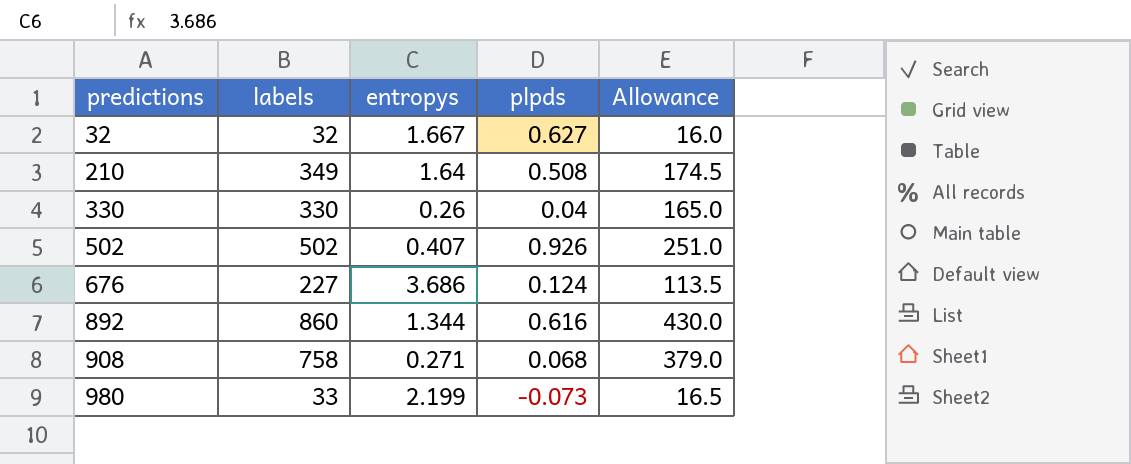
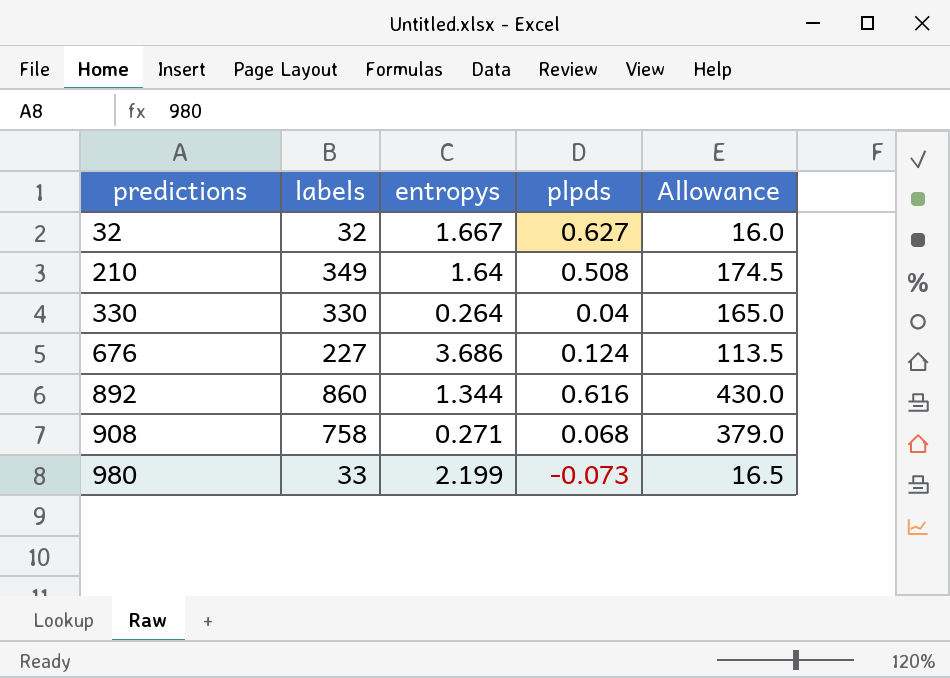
row 502: 502 | 0.407 | 0.926 | 251.0 -> none
330 | entropys: 0.26 -> 0.264

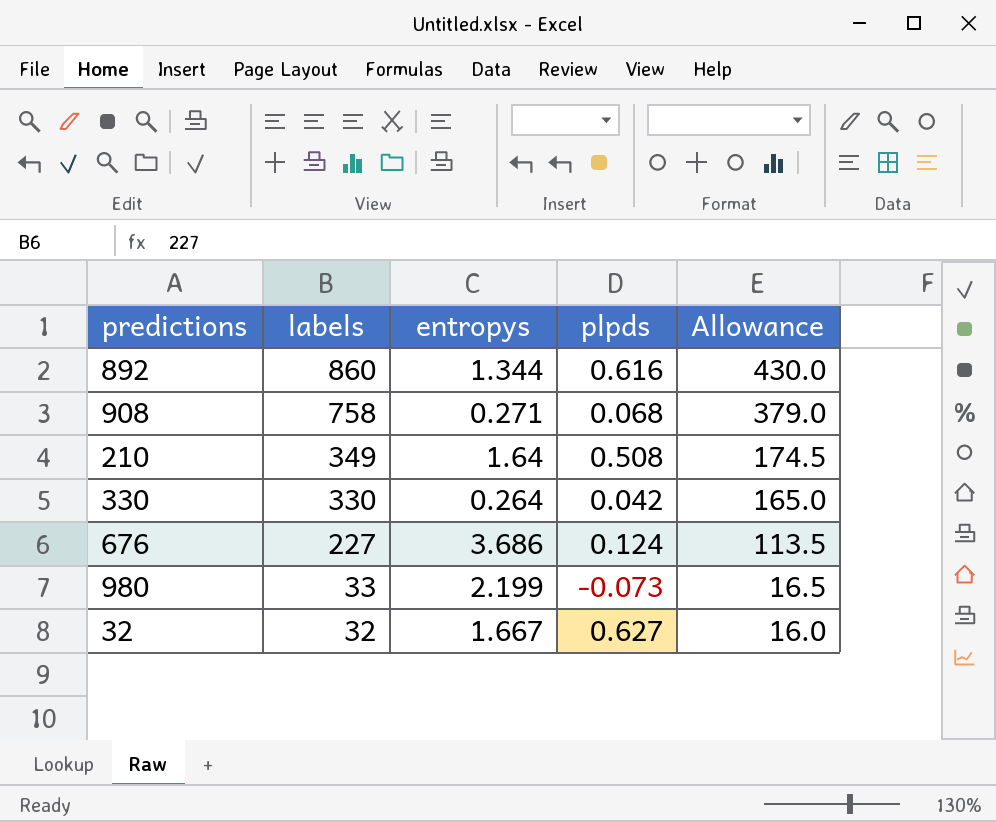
row order: predictions ascending -> labels descending
330 | plpds: 0.04 -> 0.042

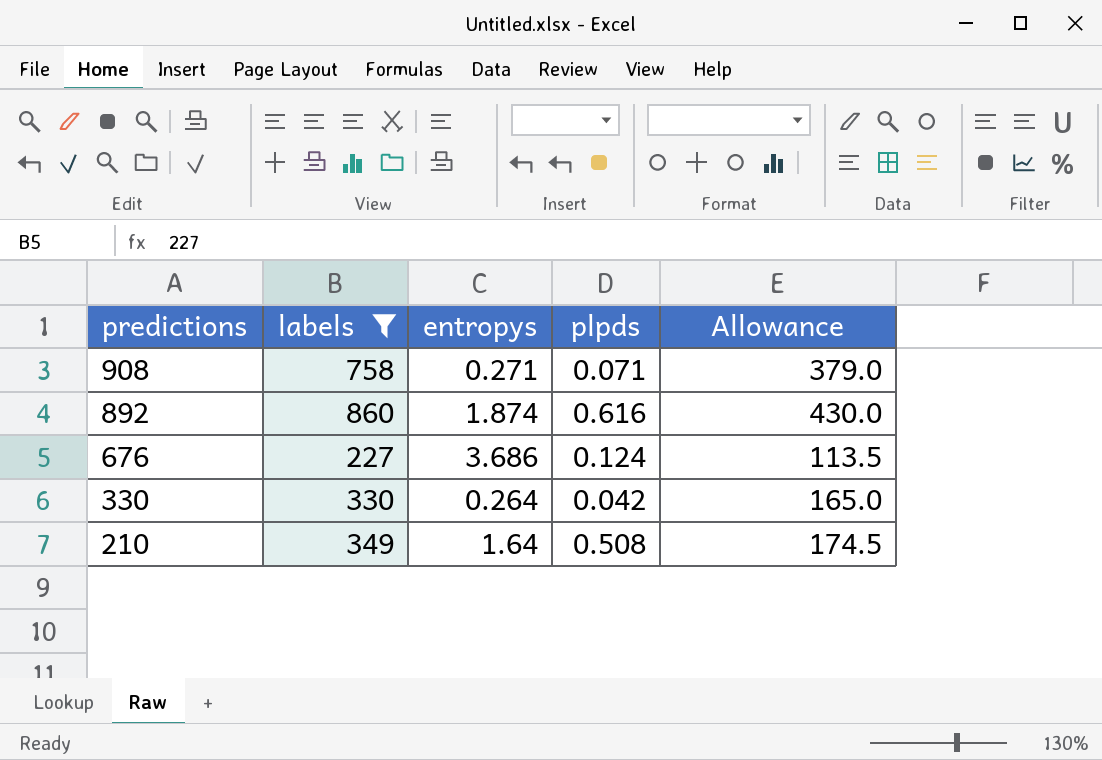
filter: none -> labels >= 227
row order: labels descending -> predictions descending
908 | plpds: 0.068 -> 0.071
892 | entropys: 1.344 -> 1.874

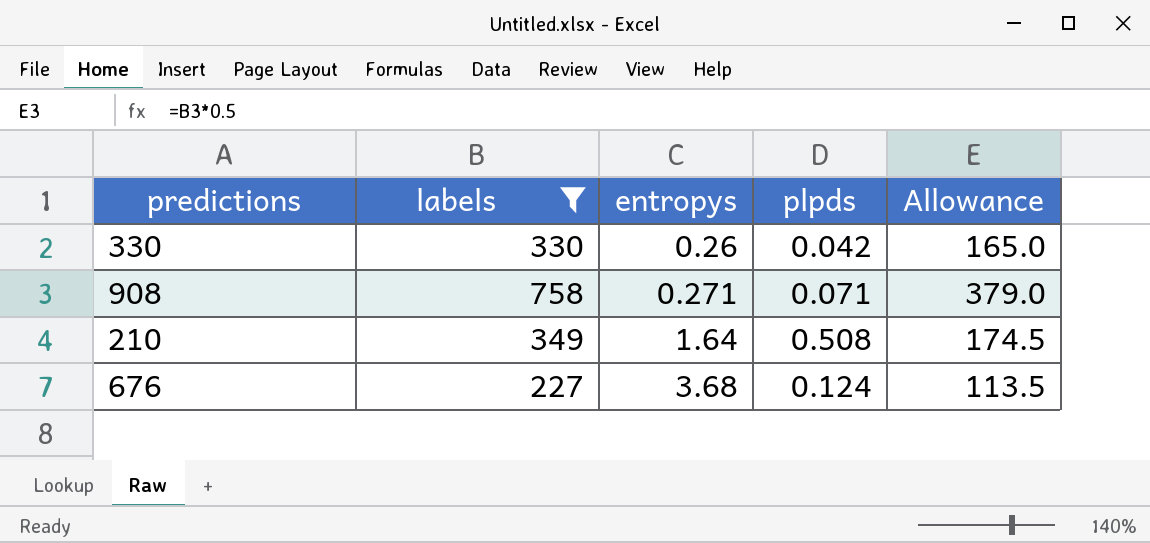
row order: predictions descending -> entropys ascending
row 892: 860 | 1.874 | 0.616 | 430.0 -> none
330 | entropys: 0.264 -> 0.26
676 | entropys: 3.686 -> 3.68

